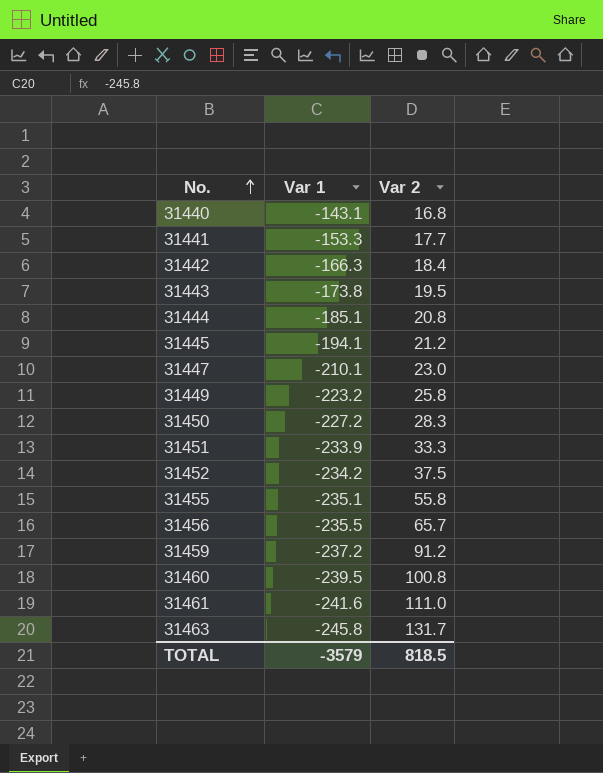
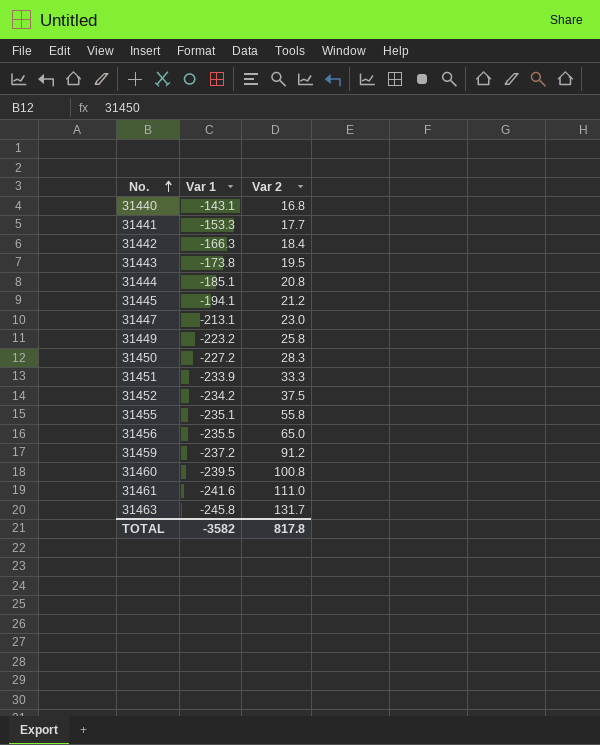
31447 | Var 1: -210.1 -> -213.1
31456 | Var 2: 65.7 -> 65.0
TOTAL | Var 1: -3579 -> -3582
TOTAL | Var 2: 818.5 -> 817.8

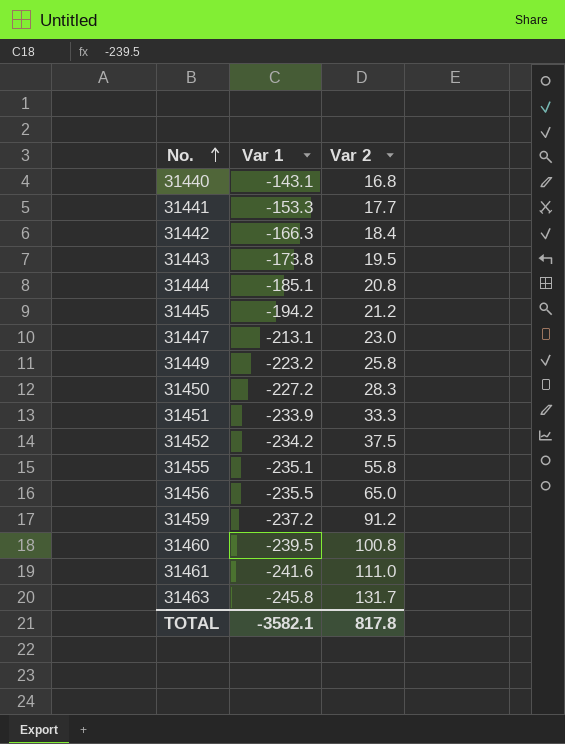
31445 | Var 1: -194.1 -> -194.2
TOTAL | Var 1: -3582 -> -3582.1

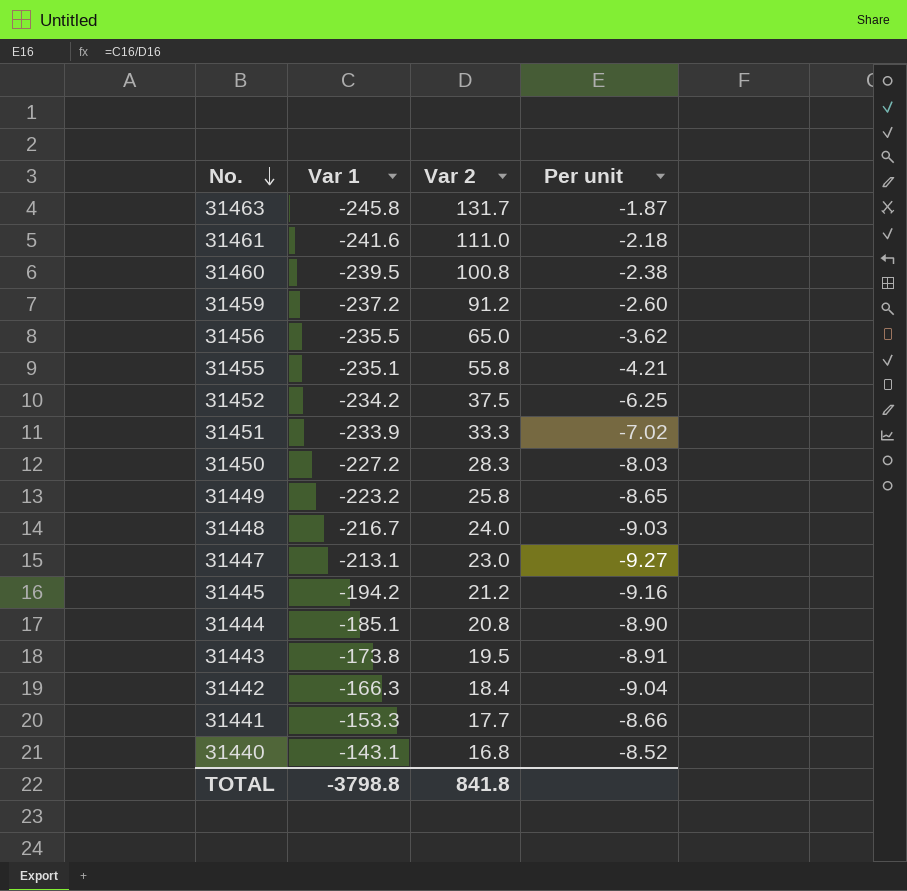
row order: No. ascending -> No. descending
column Per unit | formula: none -> [Var 1] / [Var 2]
row 31448: none -> -216.7 | 24.0 | -9.03
TOTAL | Var 1: -3582.1 -> -3798.8
TOTAL | Var 2: 817.8 -> 841.8

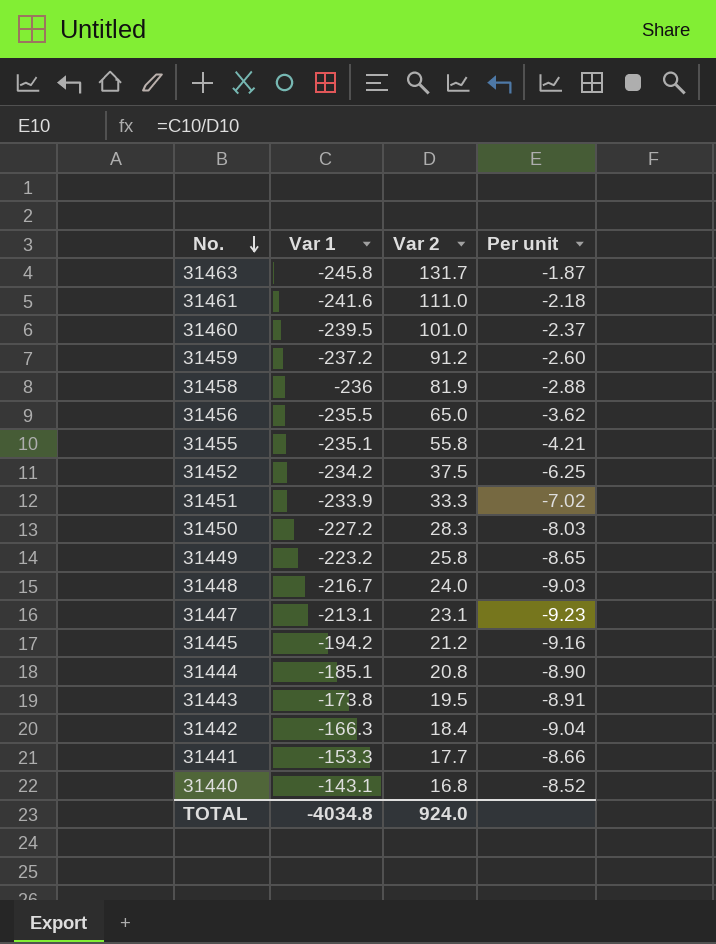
31460 | Var 2: 100.8 -> 101.0
31460 | Per unit: -2.38 -> -2.37
row 31458: none -> -236 | 81.9 | -2.88
31447 | Var 2: 23.0 -> 23.1
31447 | Per unit: -9.27 -> -9.23
TOTAL | Var 1: -3798.8 -> -4034.8
TOTAL | Var 2: 841.8 -> 924.0

